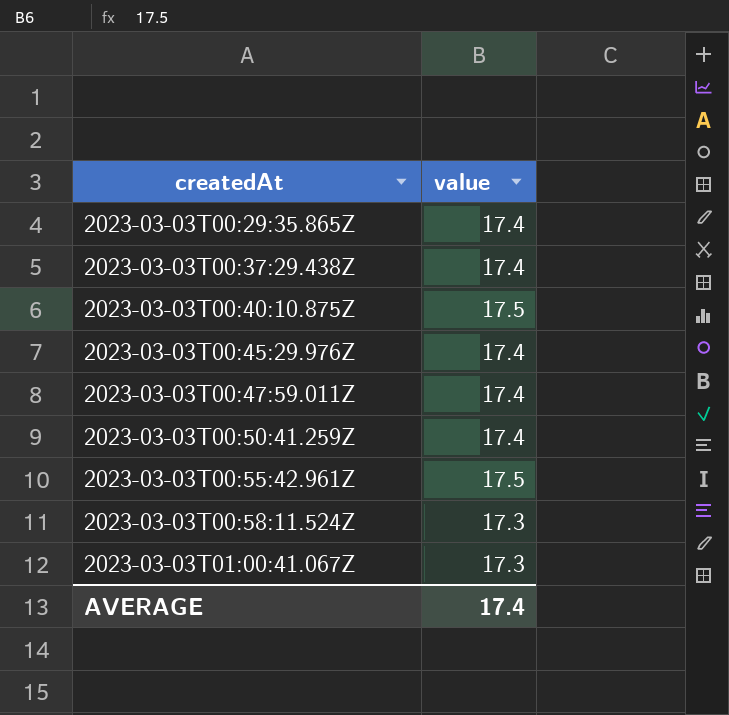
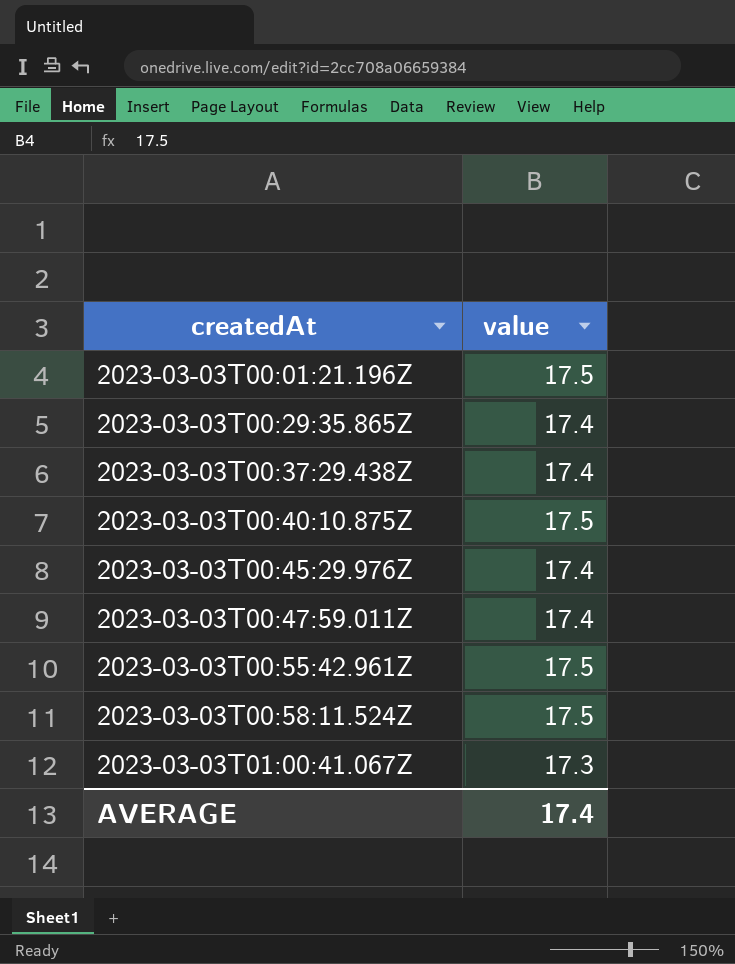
row 2023-03-03T00:50:41.259Z: 17.4 -> none
row 2023-03-03T00:01:21.196Z: none -> 17.5
2023-03-03T00:58:11.524Z | value: 17.3 -> 17.5

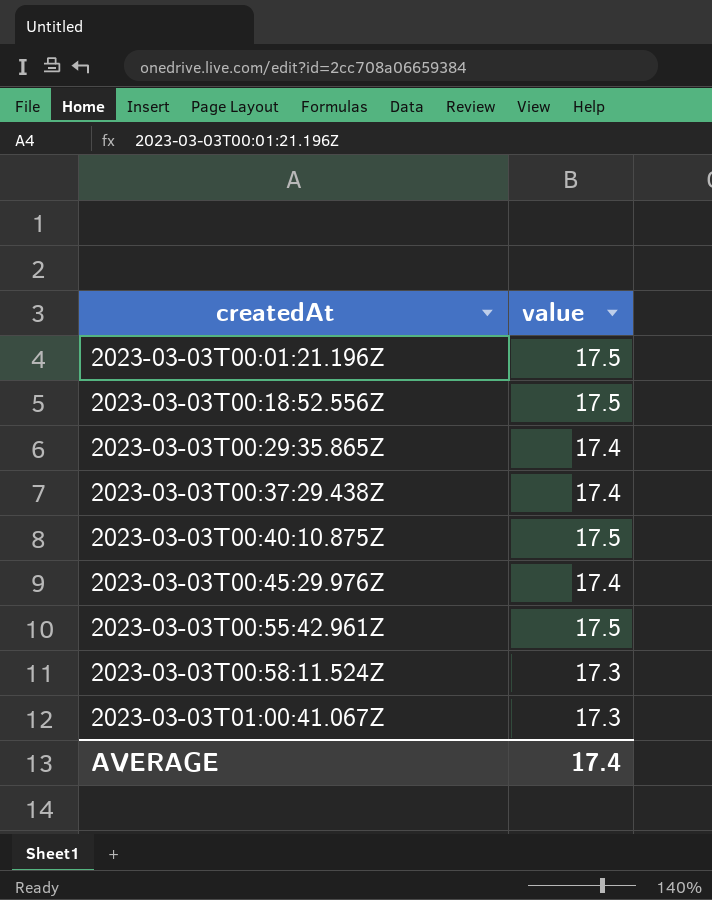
row 2023-03-03T00:47:59.011Z: 17.4 -> none
row 2023-03-03T00:18:52.556Z: none -> 17.5
2023-03-03T00:58:11.524Z | value: 17.5 -> 17.3

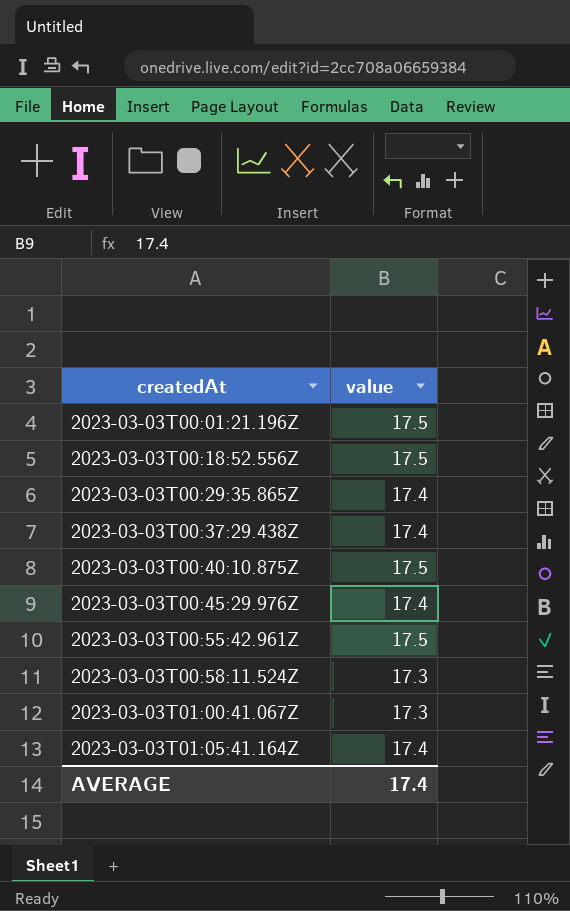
row 2023-03-03T01:05:41.164Z: none -> 17.4

